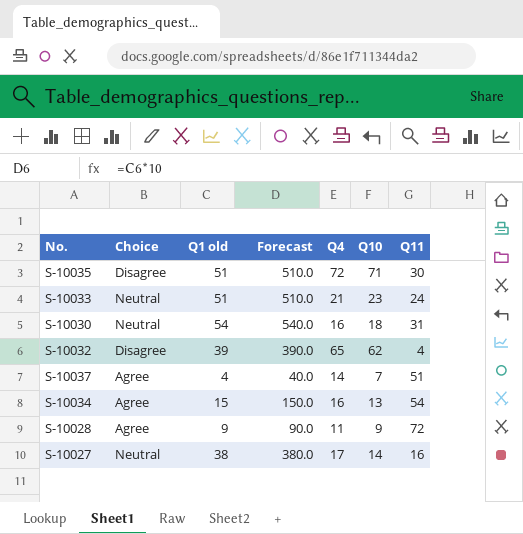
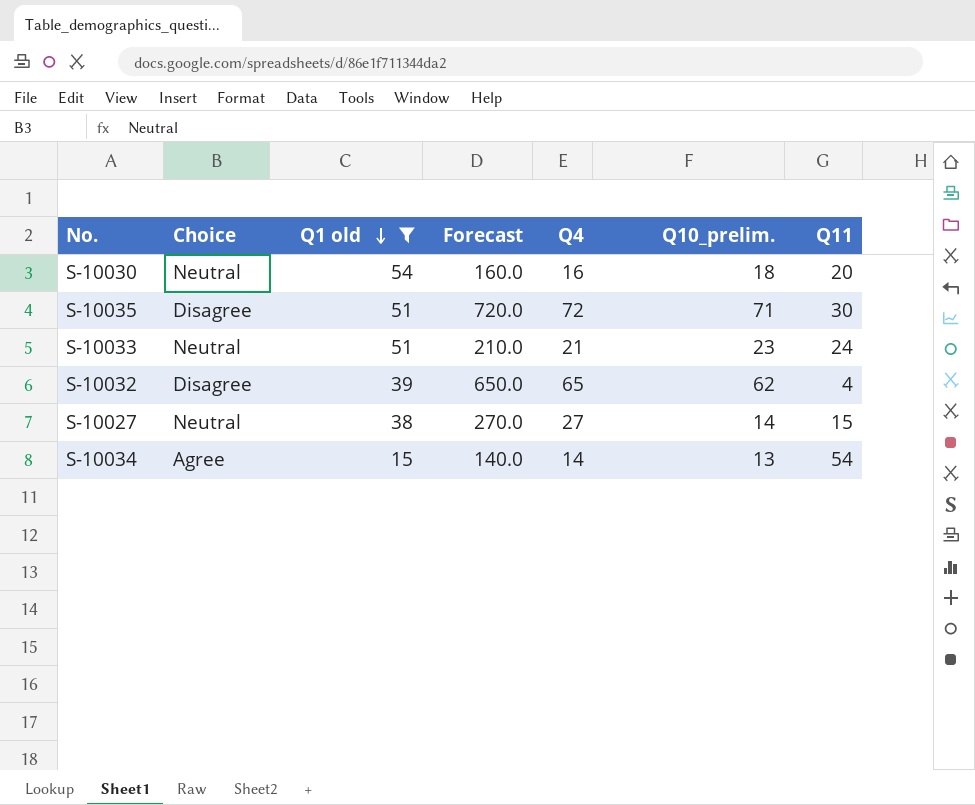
filter: none -> Q1 old >= 15
row order: none -> Q1 old descending
column Forecast | formula: [Q1 old] * 10 -> [Q4] * 10
column name: Q10 -> Q10_prelim.
S-10030 | Q11: 31 -> 20
S-10027 | Q4: 17 -> 27
S-10027 | Q11: 16 -> 15
S-10034 | Q4: 16 -> 14

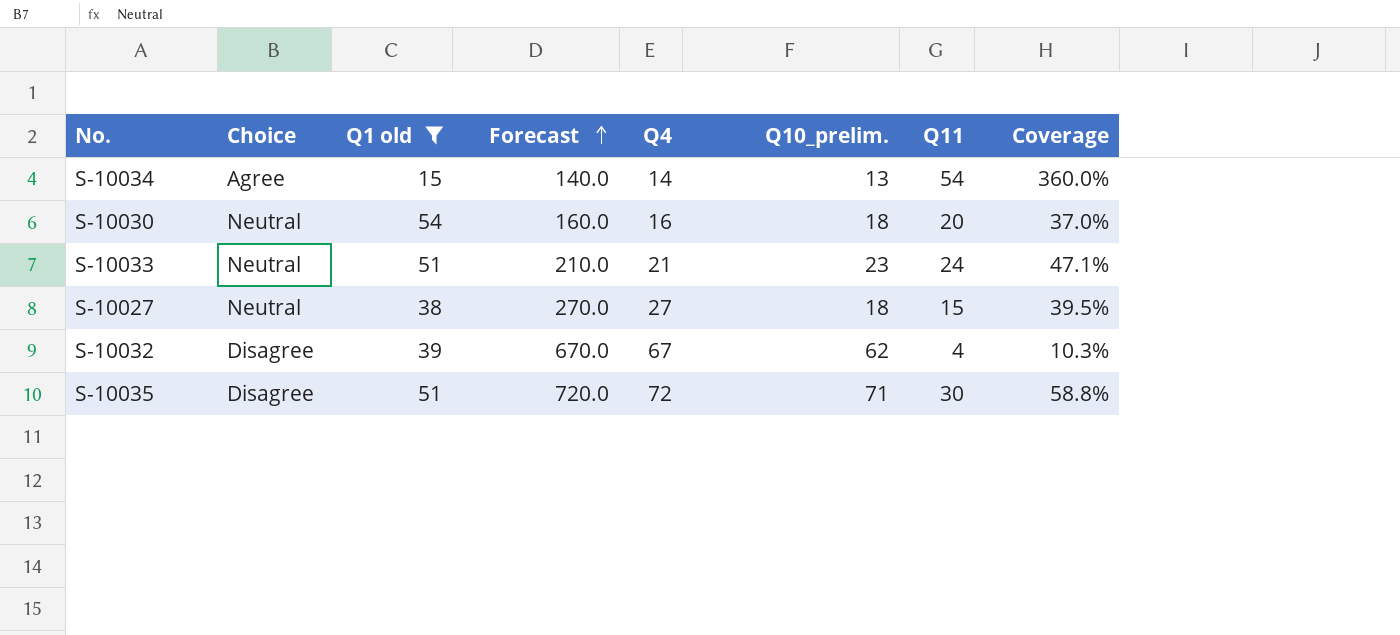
row order: Q1 old descending -> Forecast ascending
column Coverage | formula: none -> [Q11] / [Q1 old]
S-10027 | Q10_prelim.: 14 -> 18
S-10032 | Forecast: 650.0 -> 670.0
S-10032 | Q4: 65 -> 67

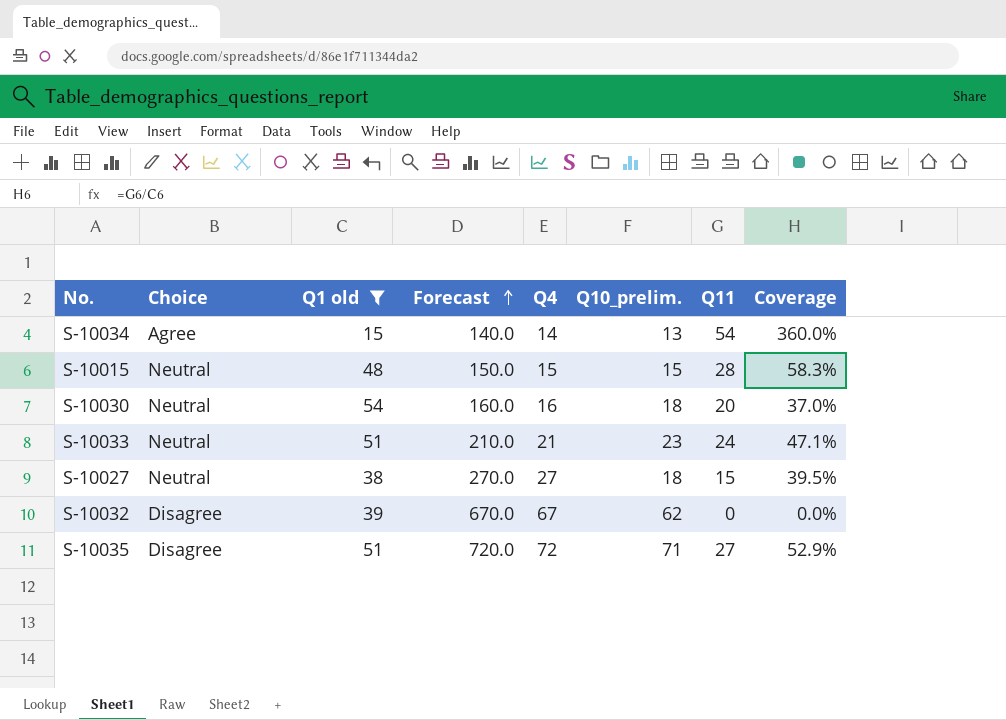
row S-10015: none -> Neutral | 48 | 150.0 | 15 | 15 | 28 | 58.3%
S-10032 | Q11: 4 -> 0
S-10032 | Coverage: 10.3% -> 0.0%
S-10035 | Q11: 30 -> 27
S-10035 | Coverage: 58.8% -> 52.9%

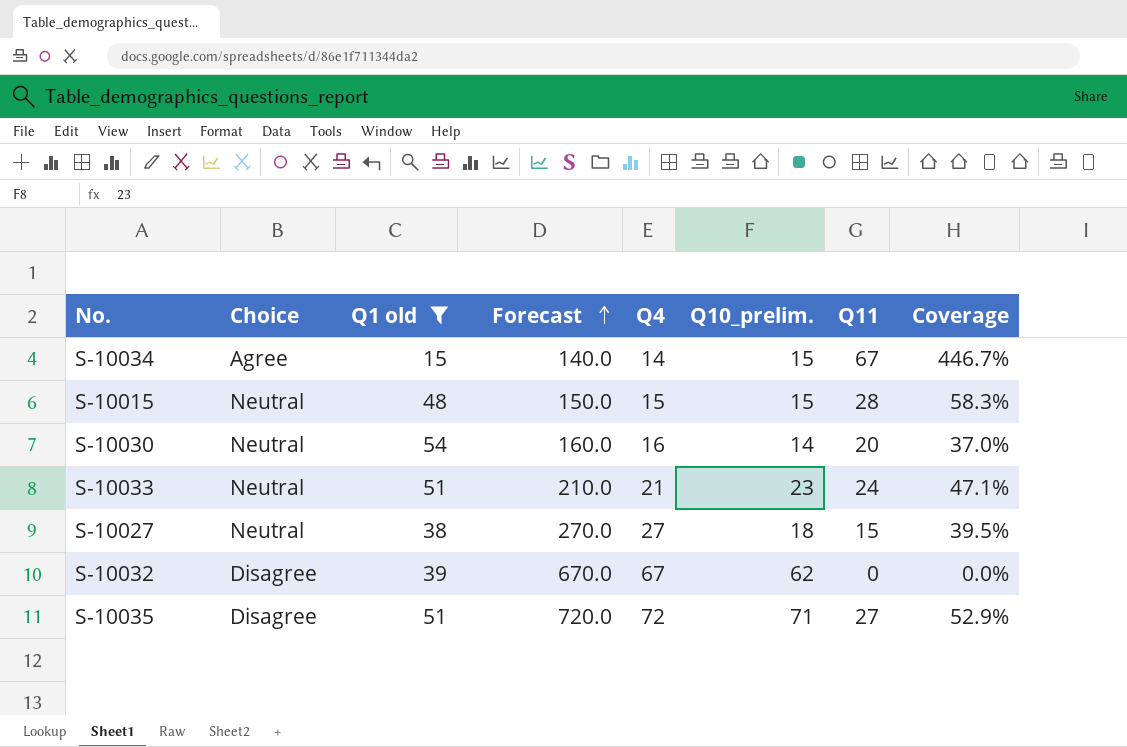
S-10034 | Q10_prelim.: 13 -> 15
S-10034 | Q11: 54 -> 67
S-10034 | Coverage: 360.0% -> 446.7%
S-10030 | Q10_prelim.: 18 -> 14

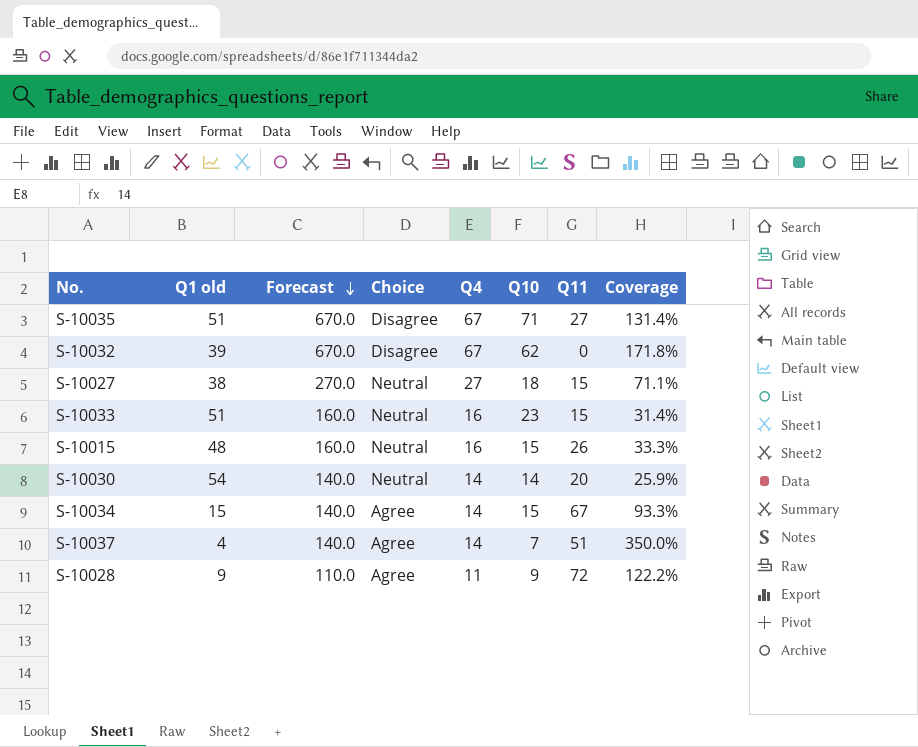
filter: Q1 old >= 15 -> none
row order: Forecast ascending -> Forecast descending
column Choice | position: 2 -> 4
column name: Q10_prelim. -> Q10
column Coverage | formula: [Q11] / [Q1 old] -> [Q4] / [Q1 old]
S-10035 | Forecast: 720.0 -> 670.0
S-10035 | Q4: 72 -> 67
S-10033 | Forecast: 210.0 -> 160.0
S-10033 | Q4: 21 -> 16
S-10033 | Q11: 24 -> 15
S-10015 | Forecast: 150.0 -> 160.0
S-10015 | Q4: 15 -> 16
S-10015 | Q11: 28 -> 26
S-10030 | Forecast: 160.0 -> 140.0
S-10030 | Q4: 16 -> 14

